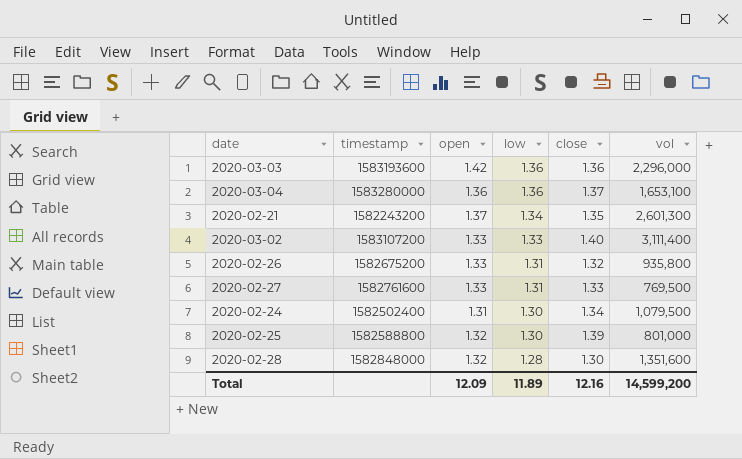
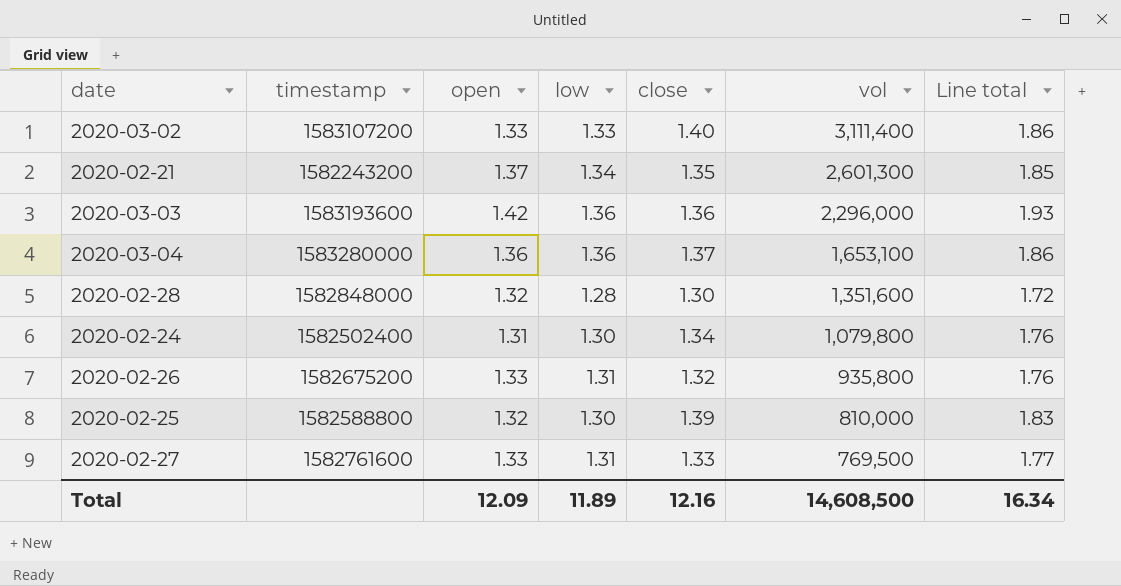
row order: low descending -> vol descending
column Line total | formula: none -> [open] * [close]
2020-02-24 | vol: 1,079,500 -> 1,079,800
2020-02-25 | vol: 801,000 -> 810,000
Total | vol: 14,599,200 -> 14,608,500

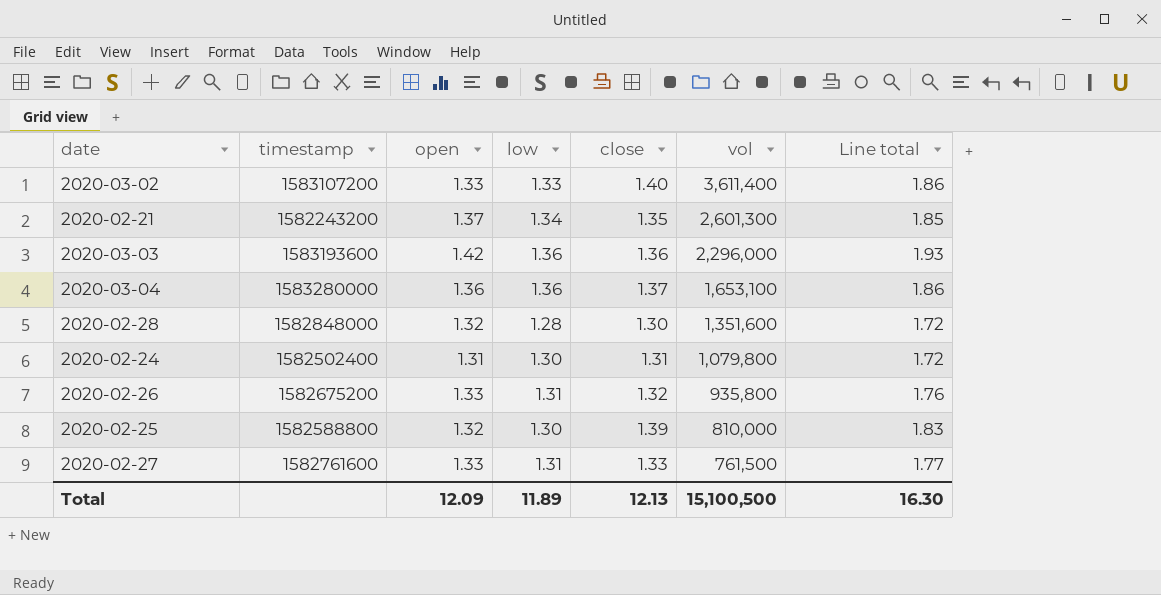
2020-03-02 | vol: 3,111,400 -> 3,611,400
2020-02-24 | close: 1.34 -> 1.31
2020-02-24 | Line total: 1.76 -> 1.72
2020-02-27 | vol: 769,500 -> 761,500
Total | close: 12.16 -> 12.13
Total | vol: 14,608,500 -> 15,100,500
Total | Line total: 16.34 -> 16.30

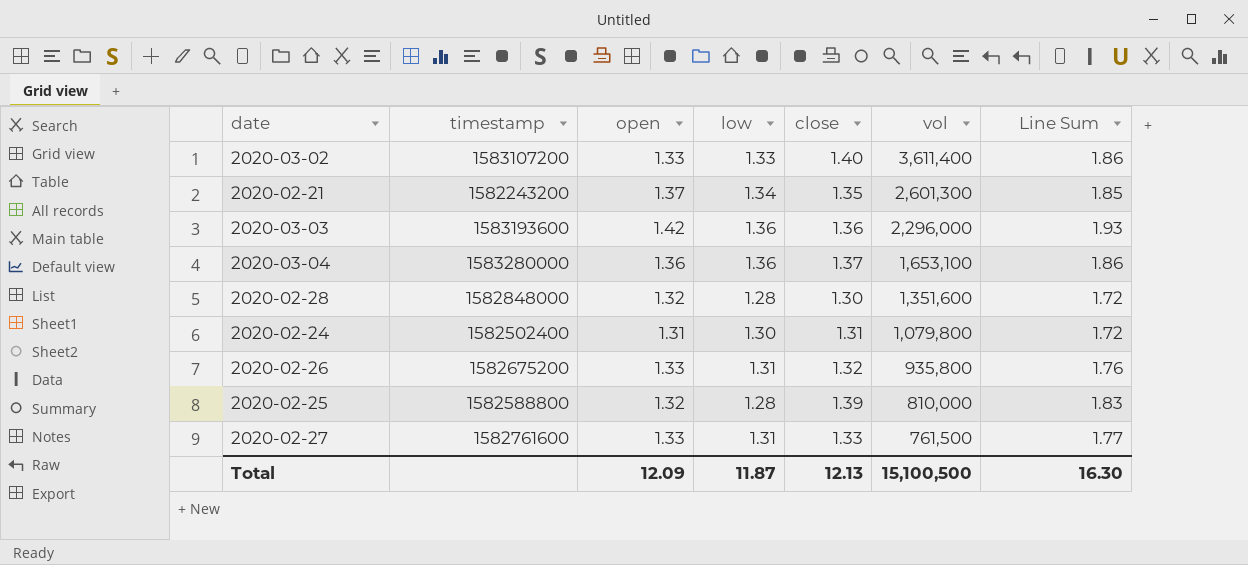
column name: Line total -> Line Sum
2020-02-25 | low: 1.30 -> 1.28
Total | low: 11.89 -> 11.87

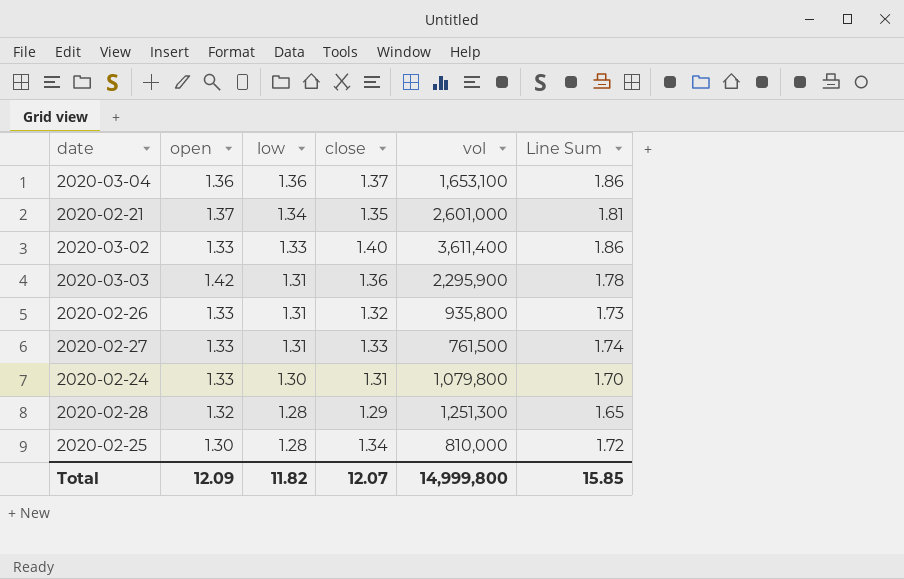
row order: vol descending -> low descending
column timestamp | position: 2 -> none
column Line Sum | formula: [open] * [close] -> [low] * [close]
2020-02-21 | vol: 2,601,300 -> 2,601,000
2020-03-03 | low: 1.36 -> 1.31
2020-03-03 | vol: 2,296,000 -> 2,295,900
2020-02-24 | open: 1.31 -> 1.33
2020-02-28 | close: 1.30 -> 1.29
2020-02-28 | vol: 1,351,600 -> 1,251,300
2020-02-25 | open: 1.32 -> 1.30
2020-02-25 | close: 1.39 -> 1.34
Total | low: 11.87 -> 11.82
Total | close: 12.13 -> 12.07
Total | vol: 15,100,500 -> 14,999,800
Total | Line Sum: 16.30 -> 15.85

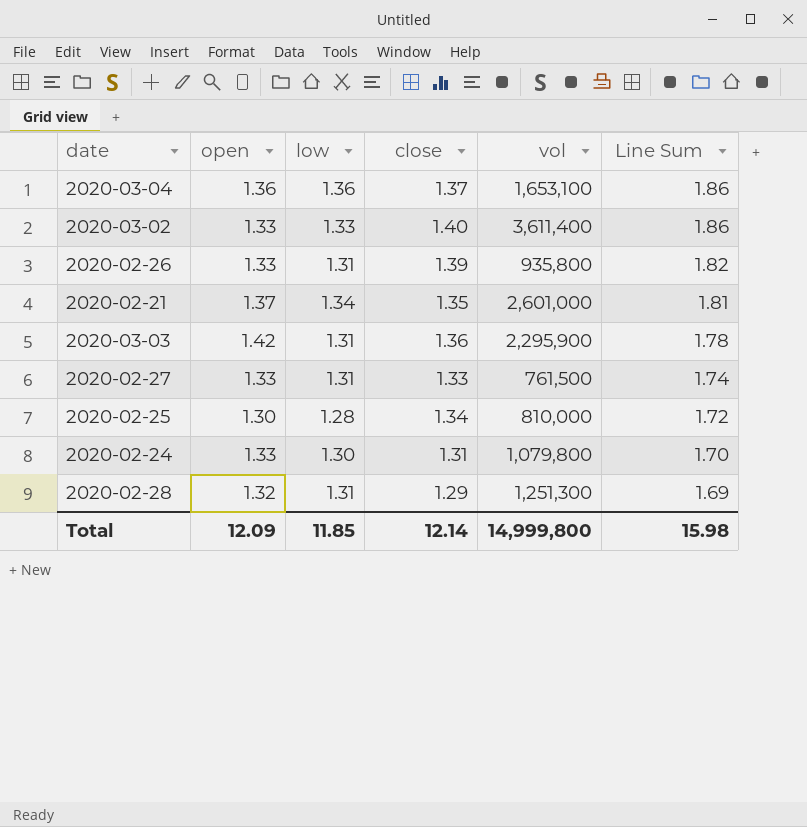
row order: low descending -> Line Sum descending
2020-02-26 | close: 1.32 -> 1.39
2020-02-26 | Line Sum: 1.73 -> 1.82
2020-02-28 | low: 1.28 -> 1.31
2020-02-28 | Line Sum: 1.65 -> 1.69
Total | low: 11.82 -> 11.85
Total | close: 12.07 -> 12.14
Total | Line Sum: 15.85 -> 15.98

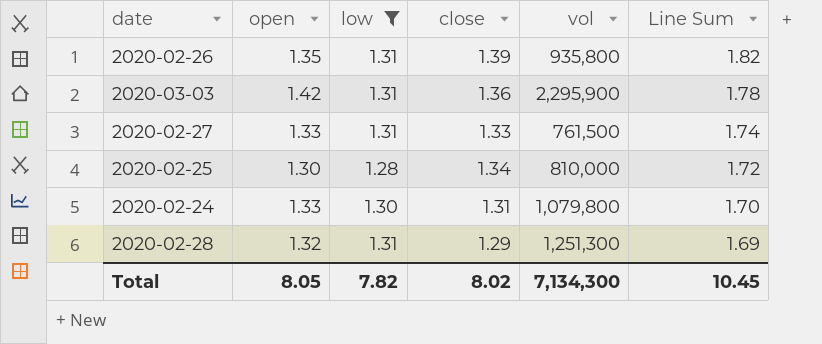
filter: none -> low <= 1.31
2020-02-26 | open: 1.33 -> 1.35
Total | open: 12.09 -> 8.05
Total | low: 11.85 -> 7.82
Total | close: 12.14 -> 8.02
Total | vol: 14,999,800 -> 7,134,300
Total | Line Sum: 15.98 -> 10.45

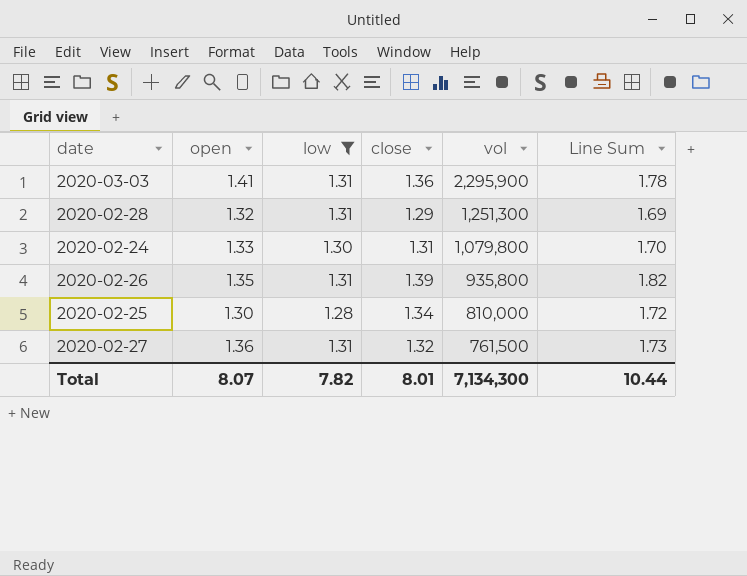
row order: Line Sum descending -> vol descending
2020-03-03 | open: 1.42 -> 1.41
2020-02-27 | open: 1.33 -> 1.36
2020-02-27 | close: 1.33 -> 1.32
2020-02-27 | Line Sum: 1.74 -> 1.73
Total | open: 8.05 -> 8.07
Total | close: 8.02 -> 8.01
Total | Line Sum: 10.45 -> 10.44

